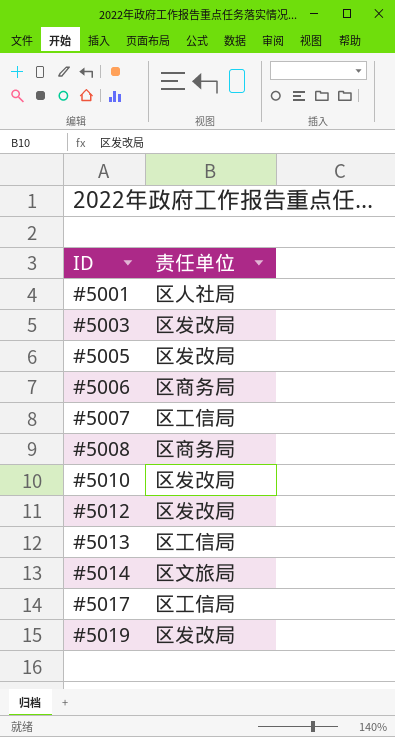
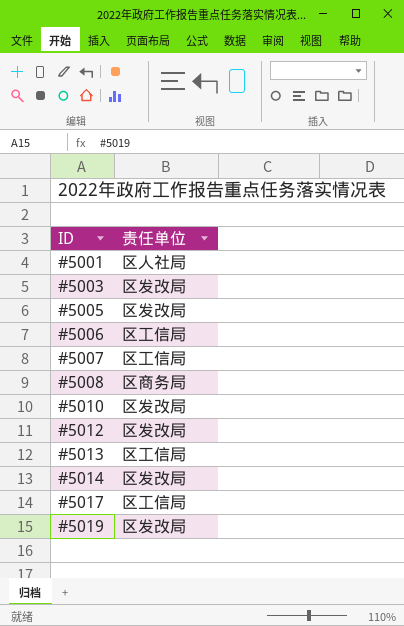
#5006 | 责任单位: 区商务局 -> 区工信局
#5014 | 责任单位: 区文旅局 -> 区发改局

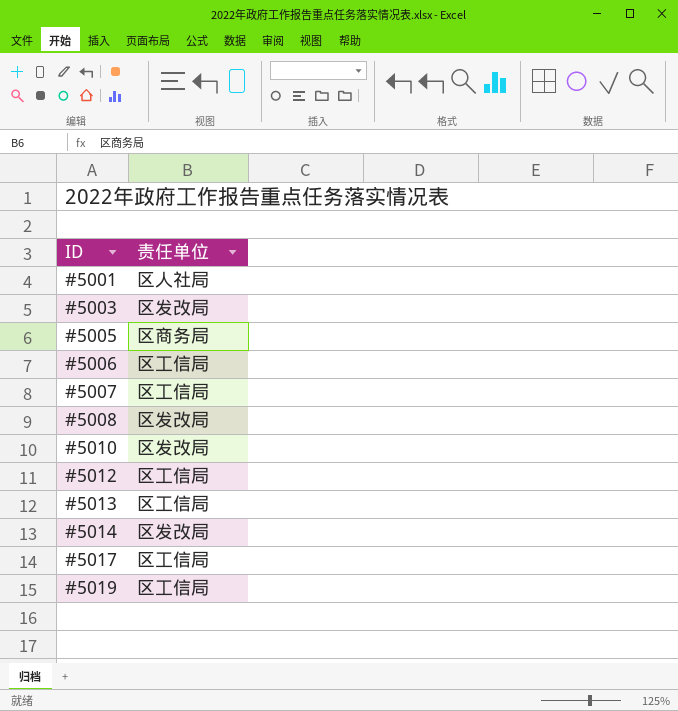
#5005 | 责任单位: 区发改局 -> 区商务局
#5008 | 责任单位: 区商务局 -> 区发改局
#5012 | 责任单位: 区发改局 -> 区工信局
#5019 | 责任单位: 区发改局 -> 区工信局

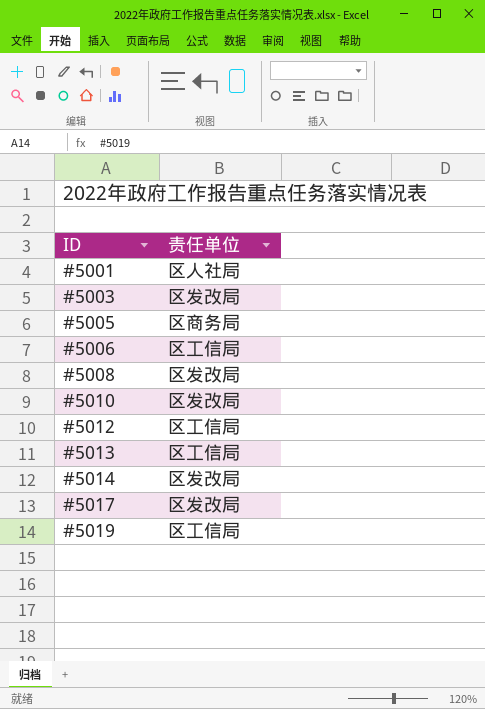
row #5007: 区工信局 -> none
#5017 | 责任单位: 区工信局 -> 区发改局

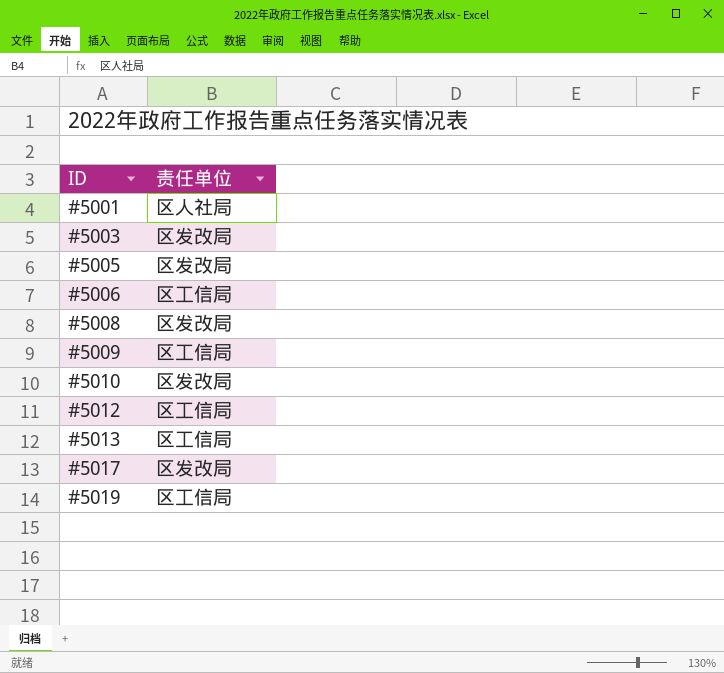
row #5014: 区发改局 -> none
#5005 | 责任单位: 区商务局 -> 区发改局
row #5009: none -> 区工信局

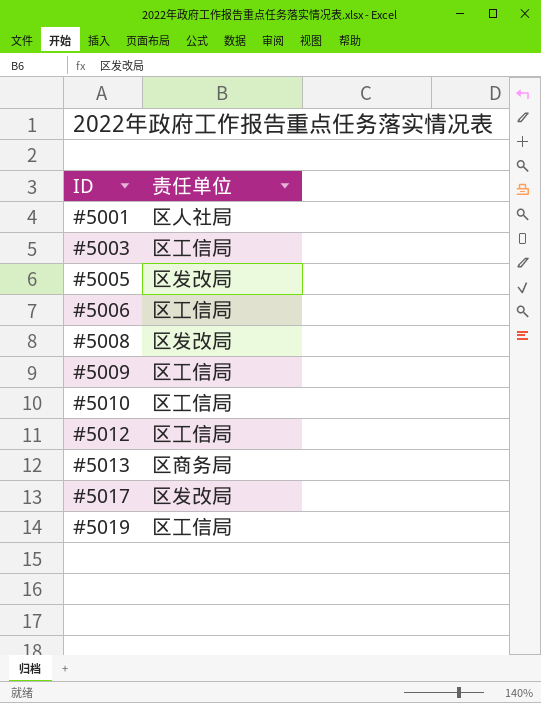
#5003 | 责任单位: 区发改局 -> 区工信局
#5010 | 责任单位: 区发改局 -> 区工信局
#5013 | 责任单位: 区工信局 -> 区商务局

